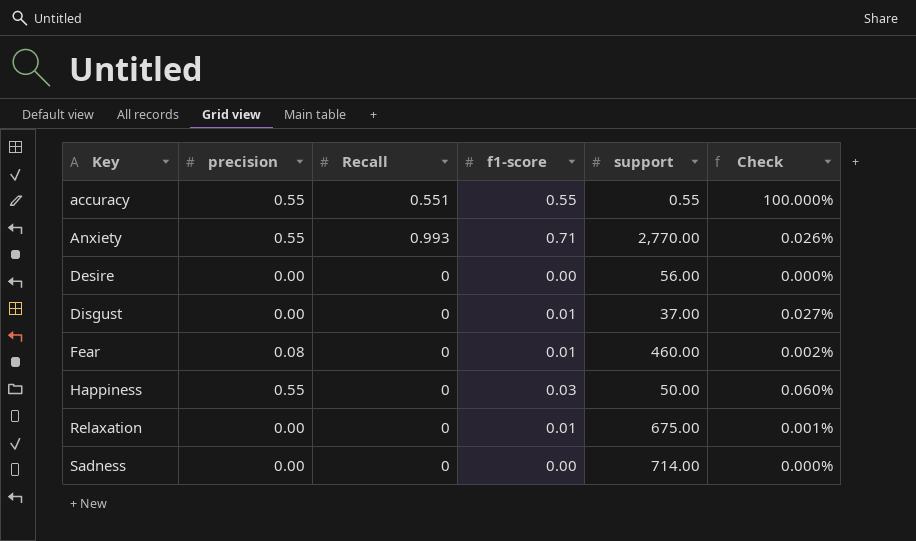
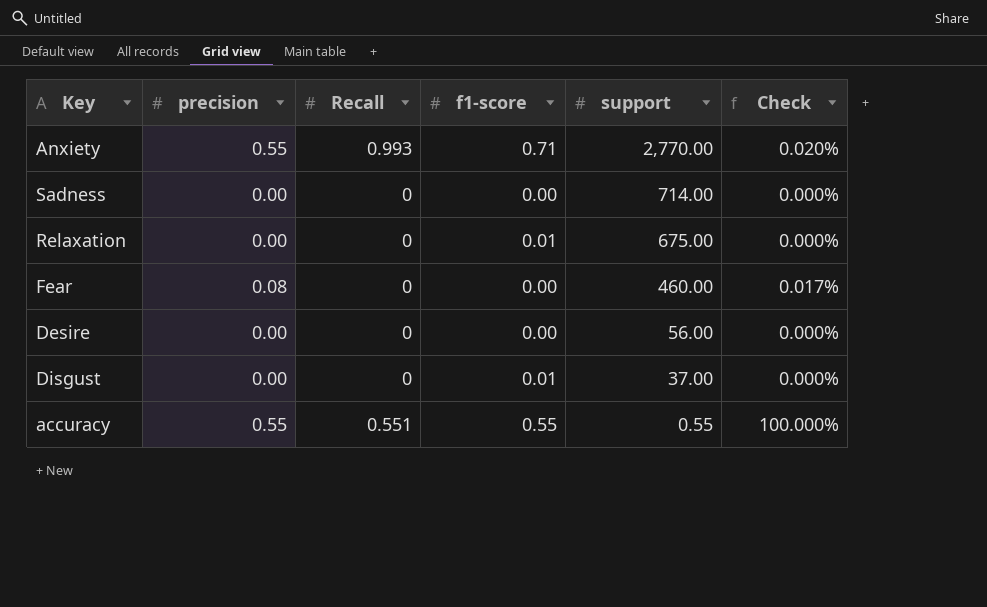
row order: Key ascending -> support descending
column Check | formula: [f1-score] / [support] -> [precision] / [support]
row Happiness: 0.55 | 0 | 0.03 | 50.00 | 0.060% -> none
Fear | f1-score: 0.01 -> 0.00

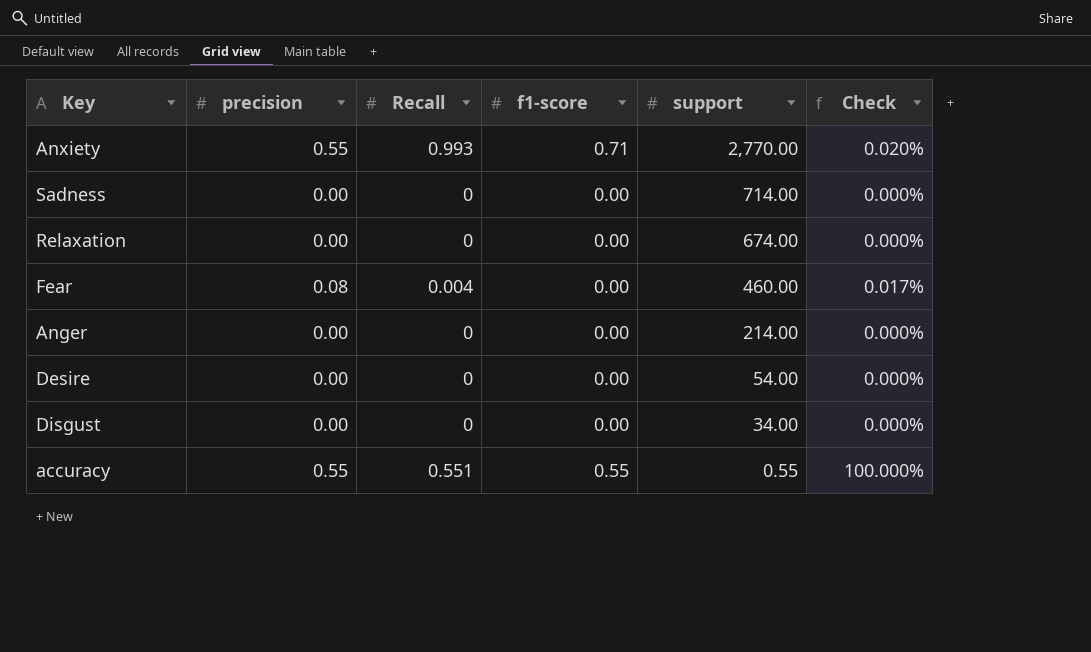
Relaxation | f1-score: 0.01 -> 0.00
Relaxation | support: 675.00 -> 674.00
Fear | Recall: 0 -> 0.004
row Anger: none -> 0.00 | 0 | 0.00 | 214.00 | 0.000%
Desire | support: 56.00 -> 54.00
Disgust | f1-score: 0.01 -> 0.00
Disgust | support: 37.00 -> 34.00

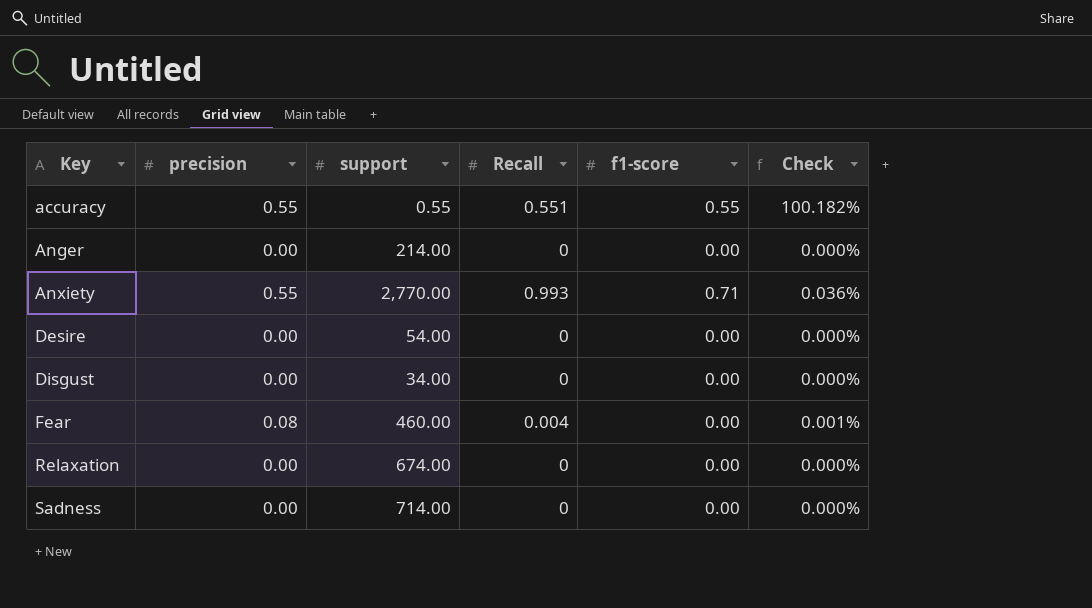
row order: support descending -> Key ascending
column support | position: 5 -> 3
column Check | formula: [precision] / [support] -> [Recall] / [support]

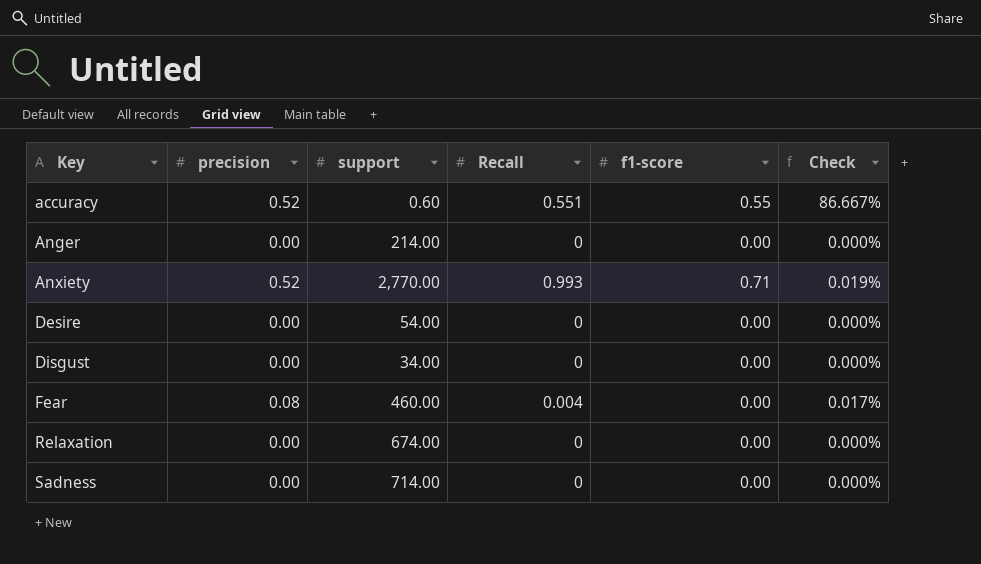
column Check | formula: [Recall] / [support] -> [precision] / [support]
accuracy | precision: 0.55 -> 0.52
accuracy | support: 0.55 -> 0.60
Anxiety | precision: 0.55 -> 0.52

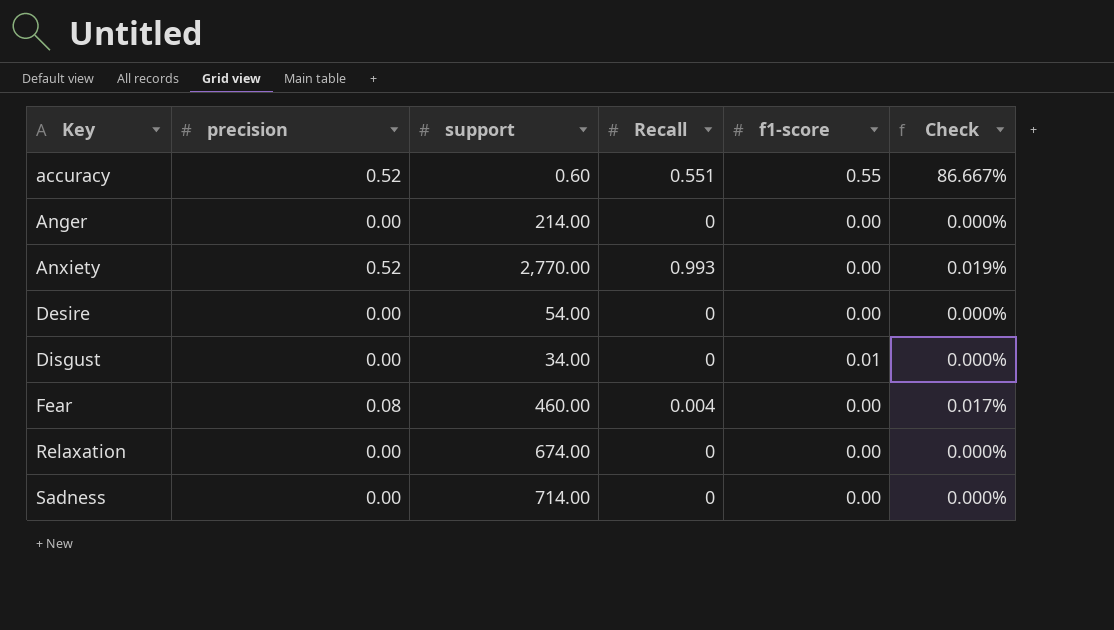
Anxiety | f1-score: 0.71 -> 0.00
Disgust | f1-score: 0.00 -> 0.01

